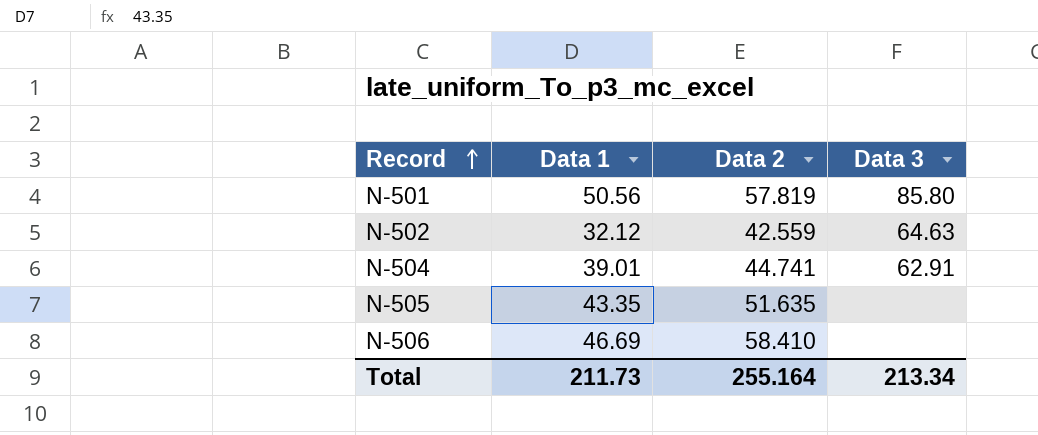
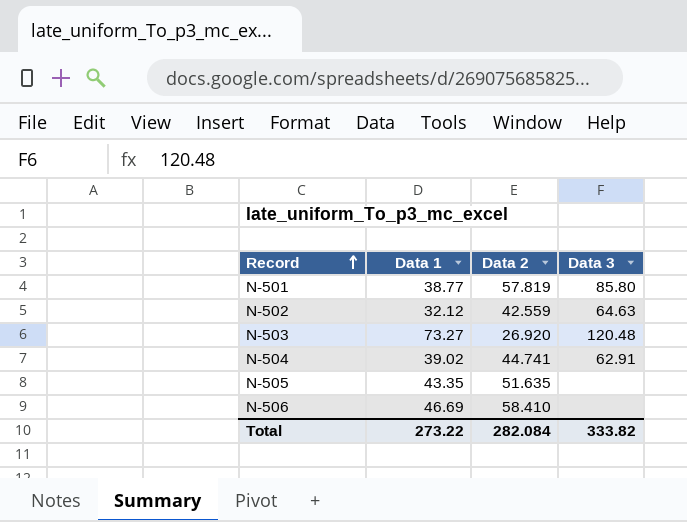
N-501 | Data 1: 50.56 -> 38.77
row N-503: none -> 73.27 | 26.920 | 120.48
N-504 | Data 1: 39.01 -> 39.02
Total | Data 1: 211.73 -> 273.22
Total | Data 2: 255.164 -> 282.084
Total | Data 3: 213.34 -> 333.82

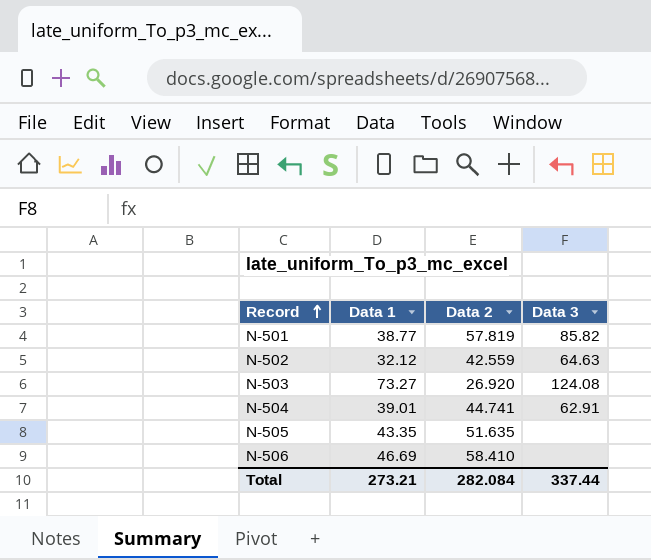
N-501 | Data 3: 85.80 -> 85.82
N-503 | Data 3: 120.48 -> 124.08
N-504 | Data 1: 39.02 -> 39.01
Total | Data 1: 273.22 -> 273.21
Total | Data 3: 333.82 -> 337.44

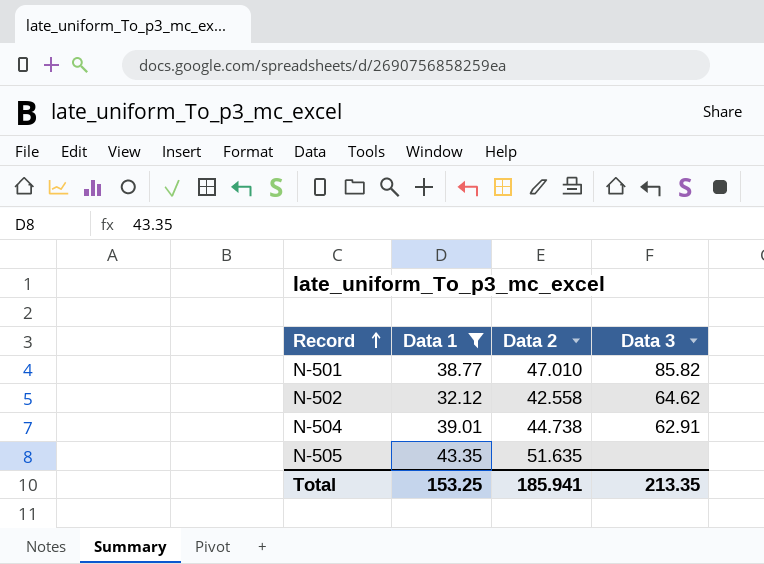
filter: none -> Data 1 <= 43.35
N-501 | Data 2: 57.819 -> 47.010
N-502 | Data 2: 42.559 -> 42.558
N-502 | Data 3: 64.63 -> 64.62
N-504 | Data 2: 44.741 -> 44.738
Total | Data 1: 273.21 -> 153.25
Total | Data 2: 282.084 -> 185.941
Total | Data 3: 337.44 -> 213.35

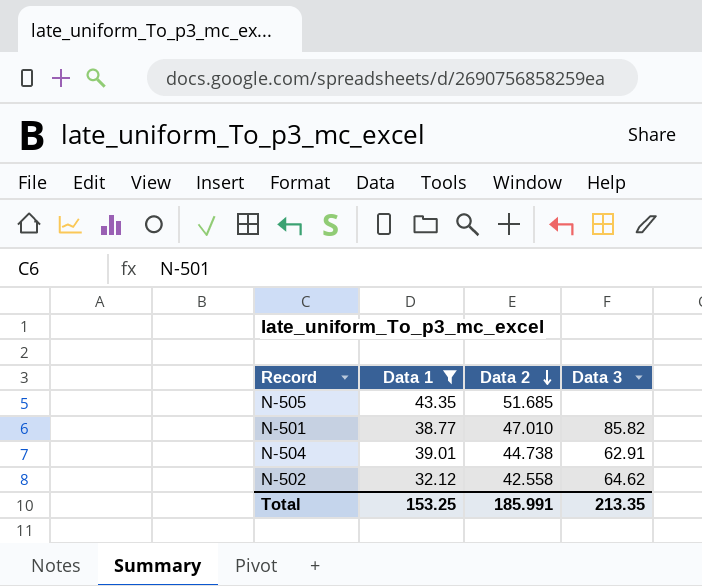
row order: Record ascending -> Data 2 descending
N-505 | Data 2: 51.635 -> 51.685
Total | Data 2: 185.941 -> 185.991

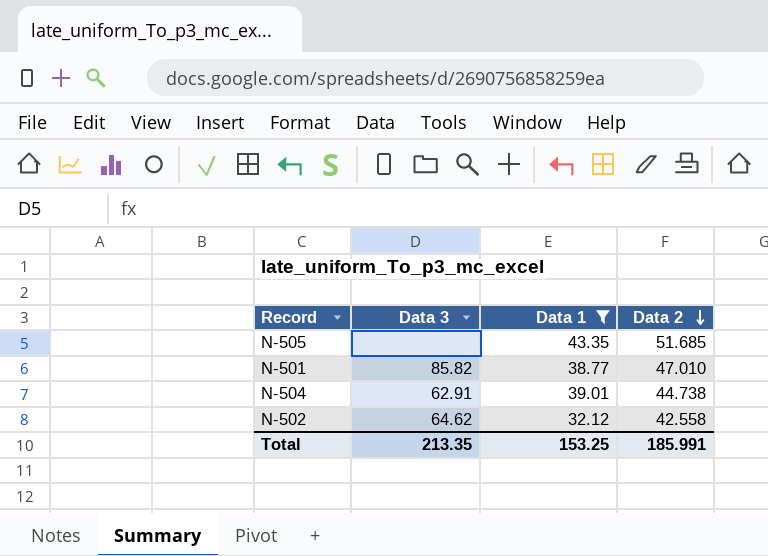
column Data 3 | position: 4 -> 2

